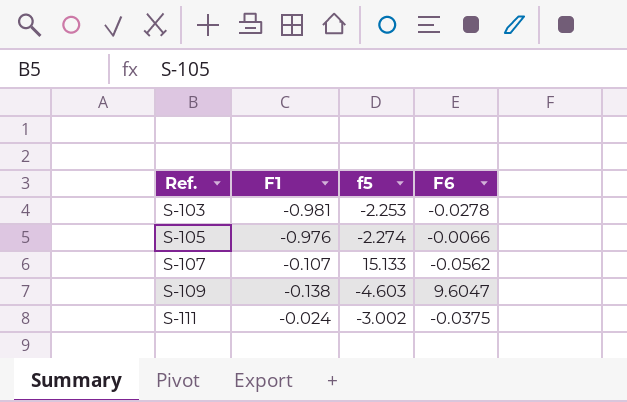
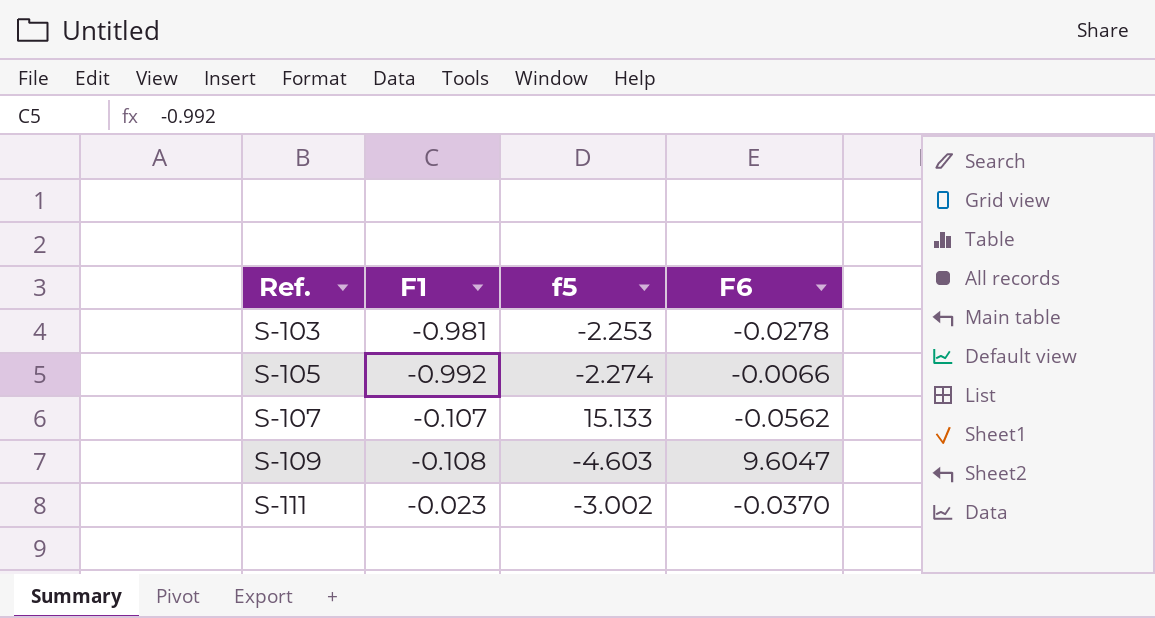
S-105 | F1: -0.976 -> -0.992
S-109 | F1: -0.138 -> -0.108
S-111 | F1: -0.024 -> -0.023
S-111 | F6: -0.0375 -> -0.0370

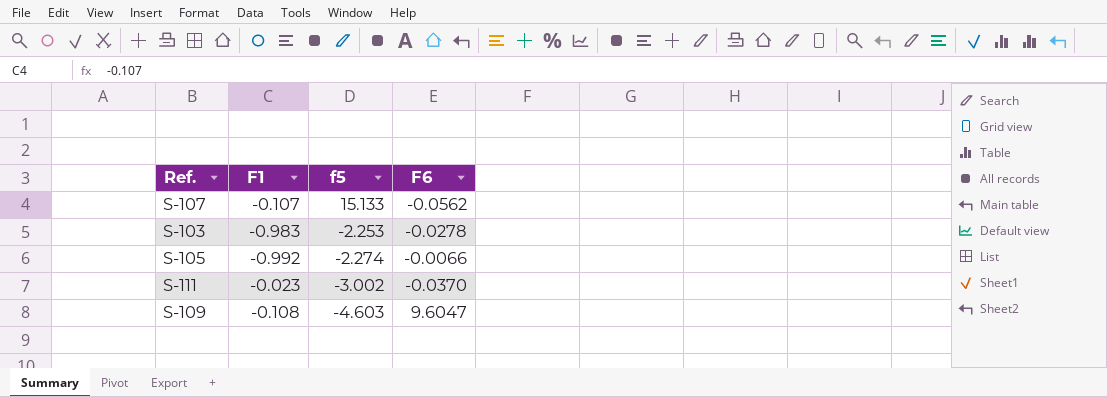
row order: Ref. ascending -> f5 descending
S-103 | F1: -0.981 -> -0.983

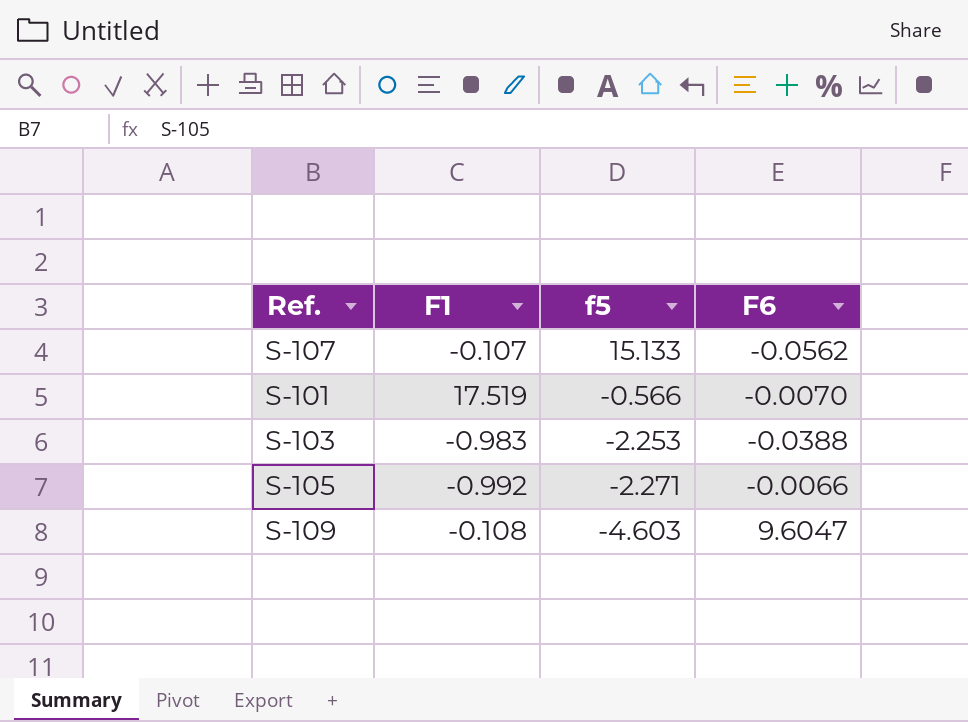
row S-111: -0.023 | -3.002 | -0.0370 -> none
row S-101: none -> 17.519 | -0.566 | -0.0070
S-103 | F6: -0.0278 -> -0.0388
S-105 | f5: -2.274 -> -2.271

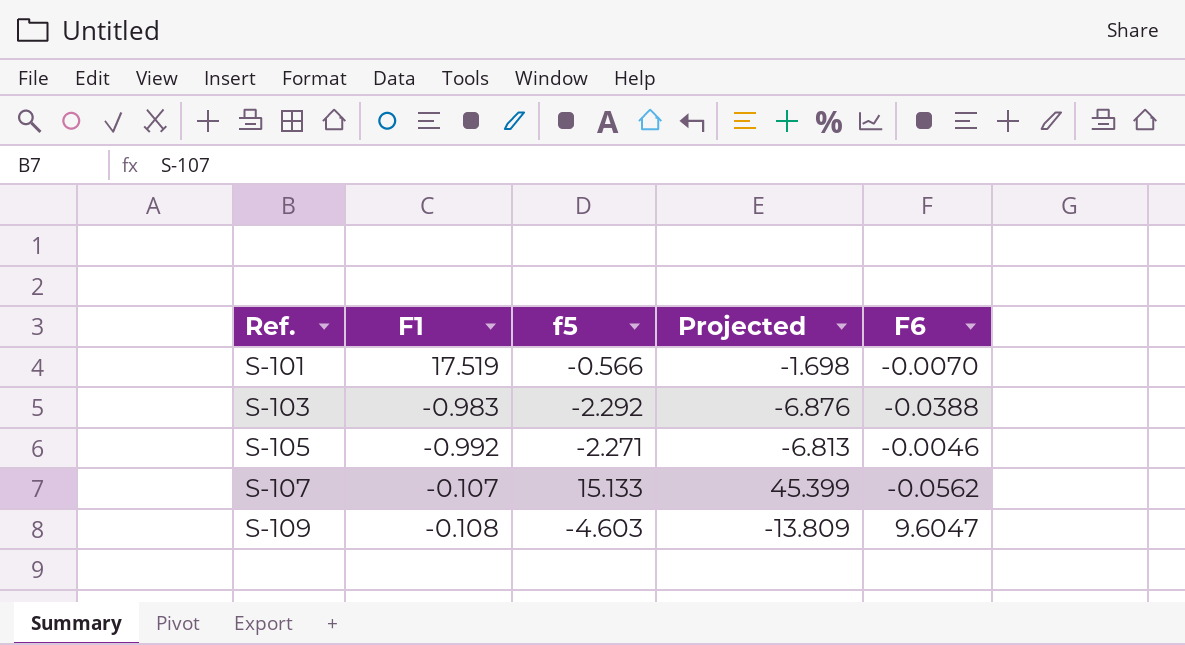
row order: f5 descending -> Ref. ascending
column Projected | formula: none -> [f5] * 3
S-103 | f5: -2.253 -> -2.292
S-105 | F6: -0.0066 -> -0.0046

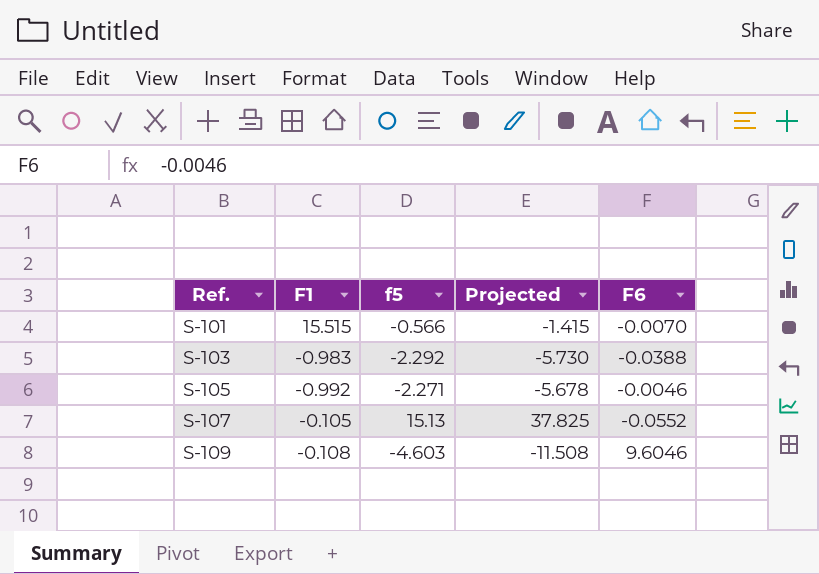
column Projected | formula: [f5] * 3 -> [f5] * 2.5
S-101 | F1: 17.519 -> 15.515
S-107 | F1: -0.107 -> -0.105
S-107 | f5: 15.133 -> 15.13
S-107 | F6: -0.0562 -> -0.0552
S-109 | F6: 9.6047 -> 9.6046

